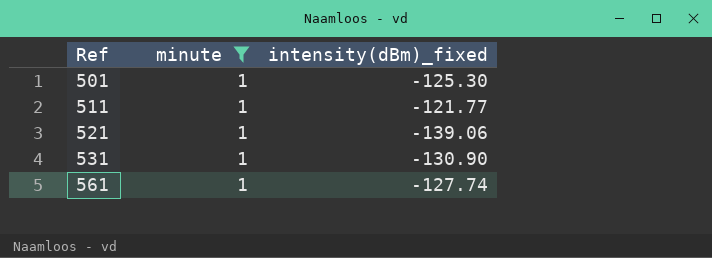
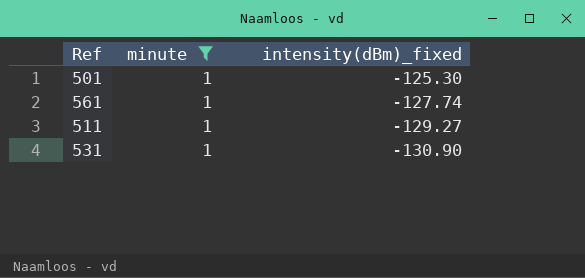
row order: Ref ascending -> intensity(dBm)_fixed descending
row 521: 1 | -139.06 -> none
511 | intensity(dBm)_fixed: -121.77 -> -129.27

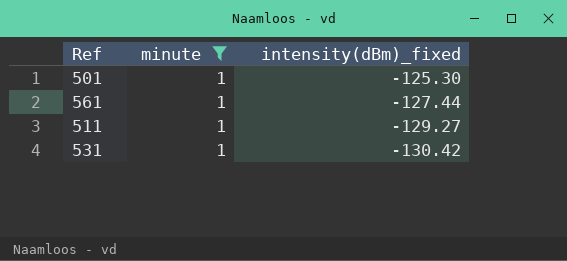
561 | intensity(dBm)_fixed: -127.74 -> -127.44
531 | intensity(dBm)_fixed: -130.90 -> -130.42

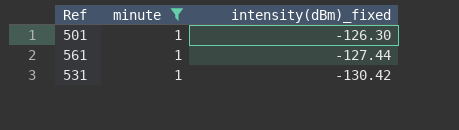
row 511: 1 | -129.27 -> none
501 | intensity(dBm)_fixed: -125.30 -> -126.30

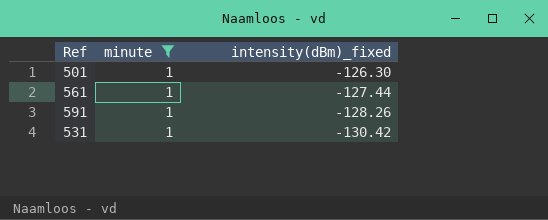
row 591: none -> 1 | -128.26

